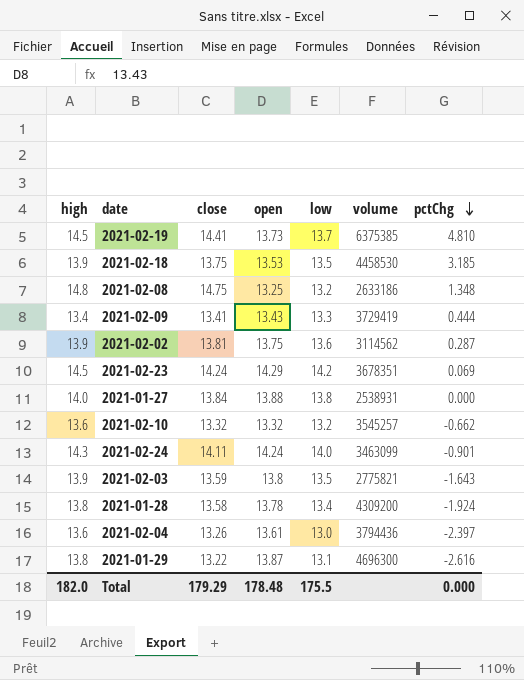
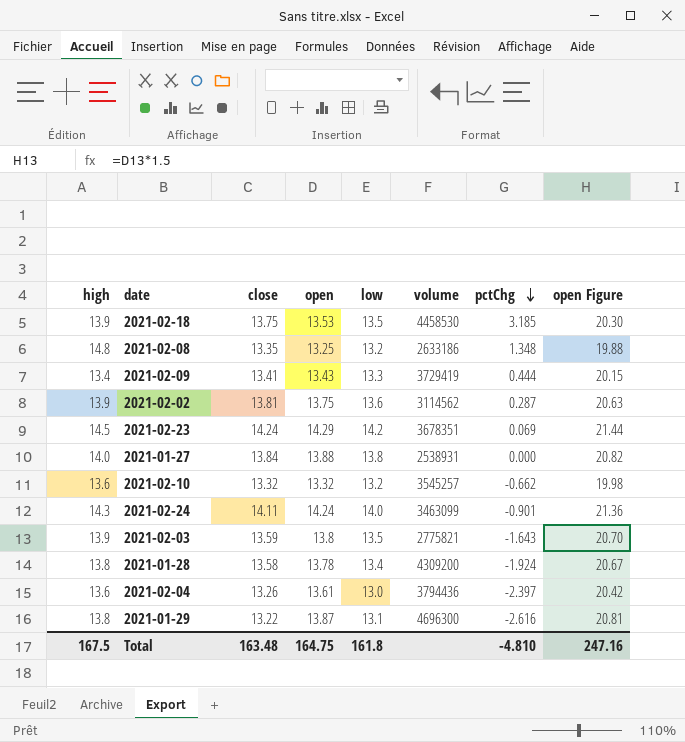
column open Figure | formula: none -> [open] * 1.5
row 2021-02-19: 14.5 | 14.41 | 13.73 | 13.7 | 6375385 | 4.810 -> none
2021-02-08 | close: 14.75 -> 13.35
Total | high: 182.0 -> 167.5
Total | close: 179.29 -> 163.48
Total | open: 178.48 -> 164.75
Total | low: 175.5 -> 161.8
Total | pctChg: 0.000 -> -4.810

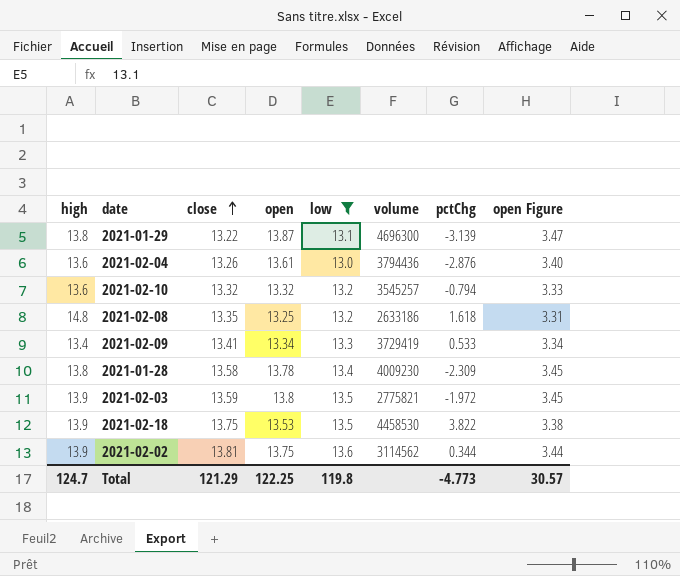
filter: none -> low <= 13.6
row order: pctChg descending -> close ascending
column open Figure | formula: [open] * 1.5 -> [open] * 0.25
2021-01-29 | pctChg: -2.616 -> -3.139
2021-02-04 | pctChg: -2.397 -> -2.876
2021-02-10 | pctChg: -0.662 -> -0.794
2021-02-08 | pctChg: 1.348 -> 1.618
2021-02-09 | open: 13.43 -> 13.34
2021-02-09 | pctChg: 0.444 -> 0.533
2021-01-28 | volume: 4309200 -> 4009230
2021-01-28 | pctChg: -1.924 -> -2.309
2021-02-03 | pctChg: -1.643 -> -1.972
2021-02-18 | pctChg: 3.185 -> 3.822
2021-02-02 | pctChg: 0.287 -> 0.344
Total | high: 167.5 -> 124.7
Total | close: 163.48 -> 121.29
Total | open: 164.75 -> 122.25
Total | low: 161.8 -> 119.8
Total | pctChg: -4.810 -> -4.773
Total | open Figure: 247.16 -> 30.57

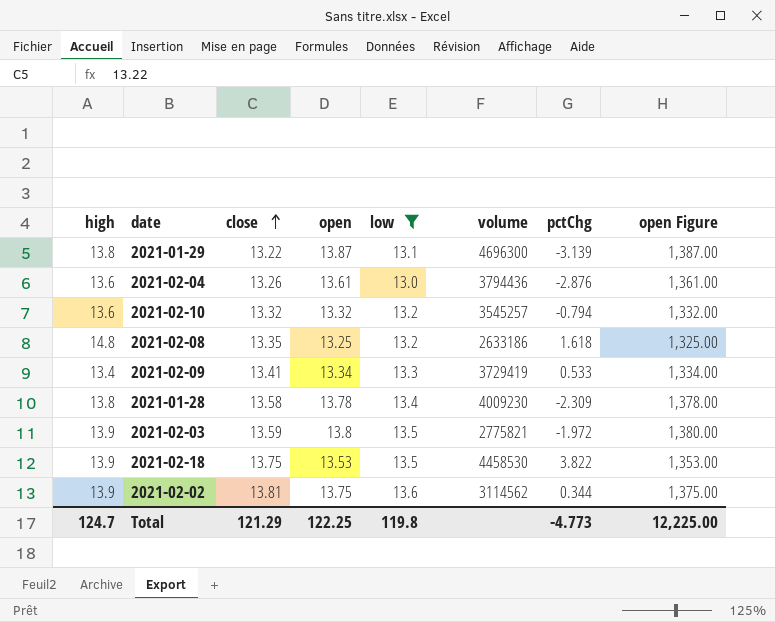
column open Figure | formula: [open] * 0.25 -> [open] * 100
Total | open Figure: 30.57 -> 12,225.00

